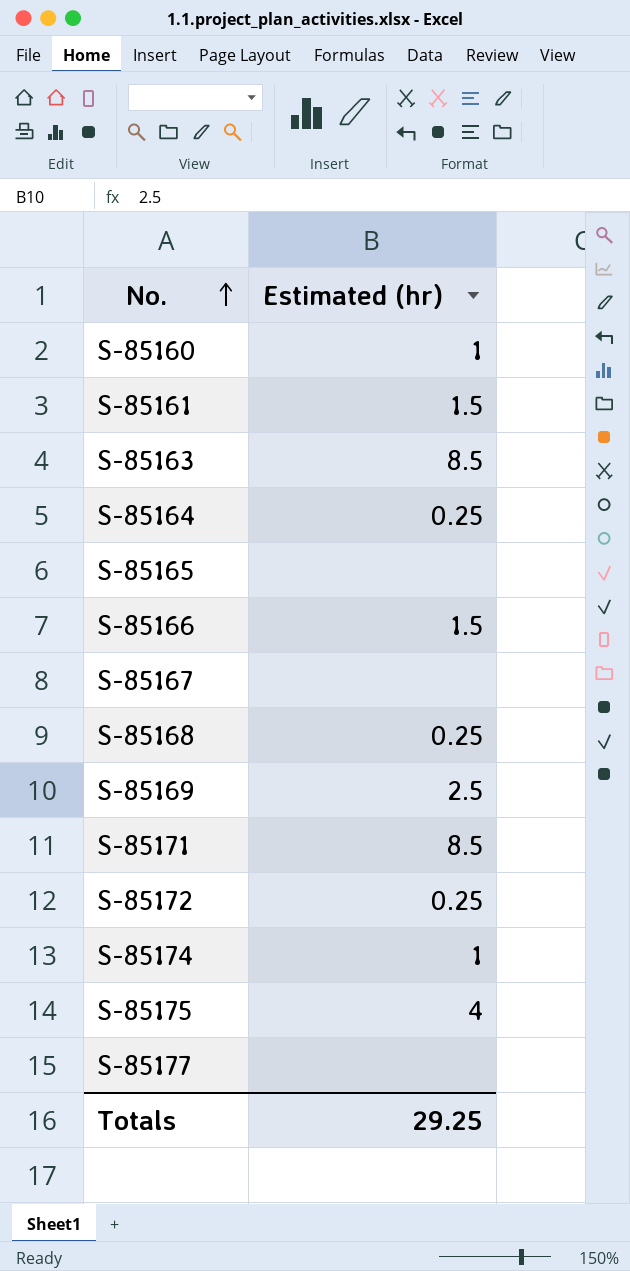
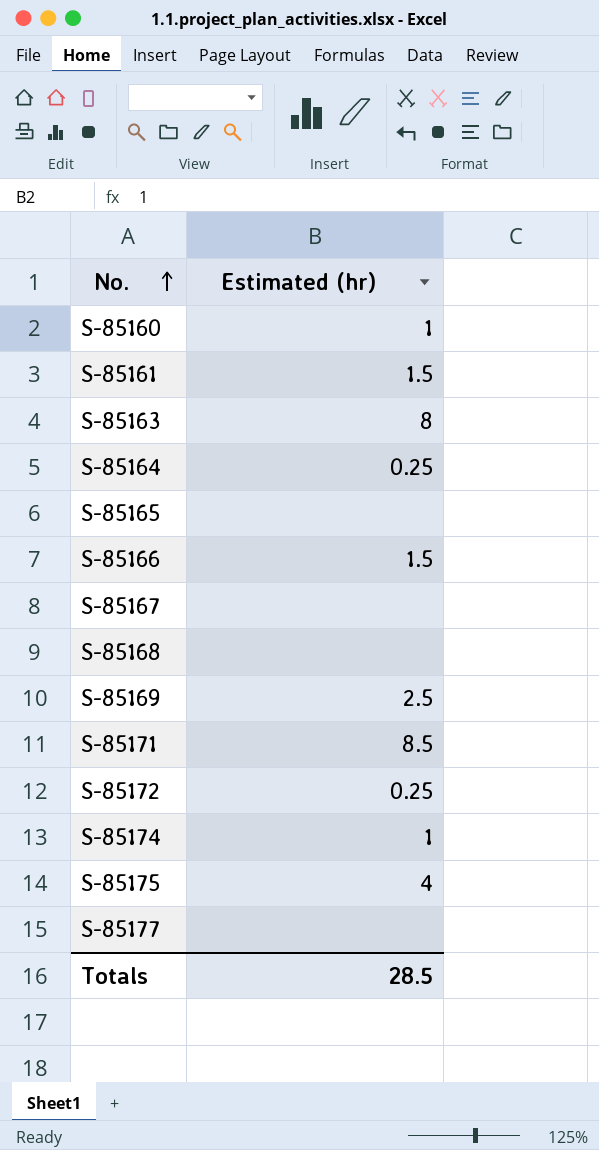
S-85163 | Estimated (hr): 8.5 -> 8
S-85168 | Estimated (hr): 0.25 -> none
Totals | Estimated (hr): 29.25 -> 28.5

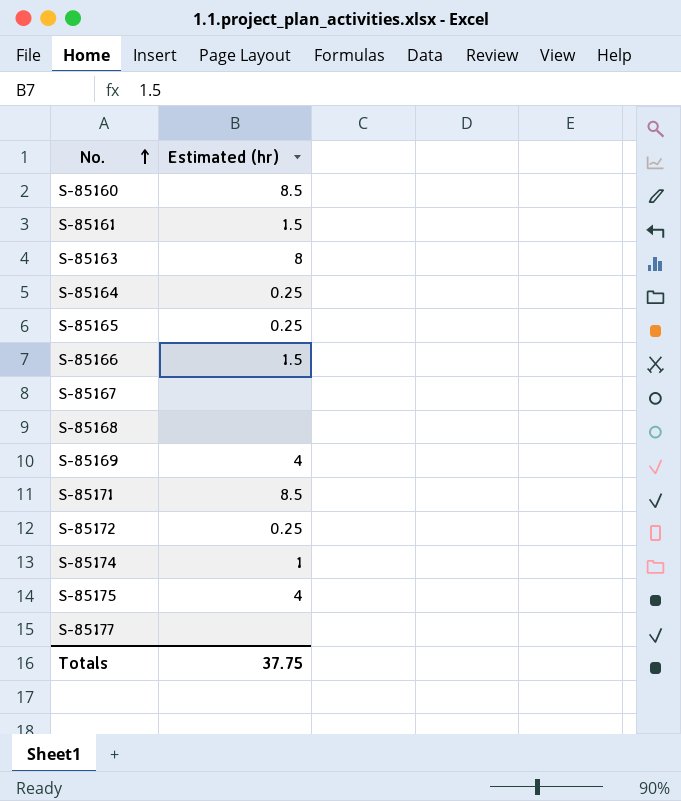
S-85160 | Estimated (hr): 1 -> 8.5
S-85165 | Estimated (hr): none -> 0.25
S-85169 | Estimated (hr): 2.5 -> 4
Totals | Estimated (hr): 28.5 -> 37.75

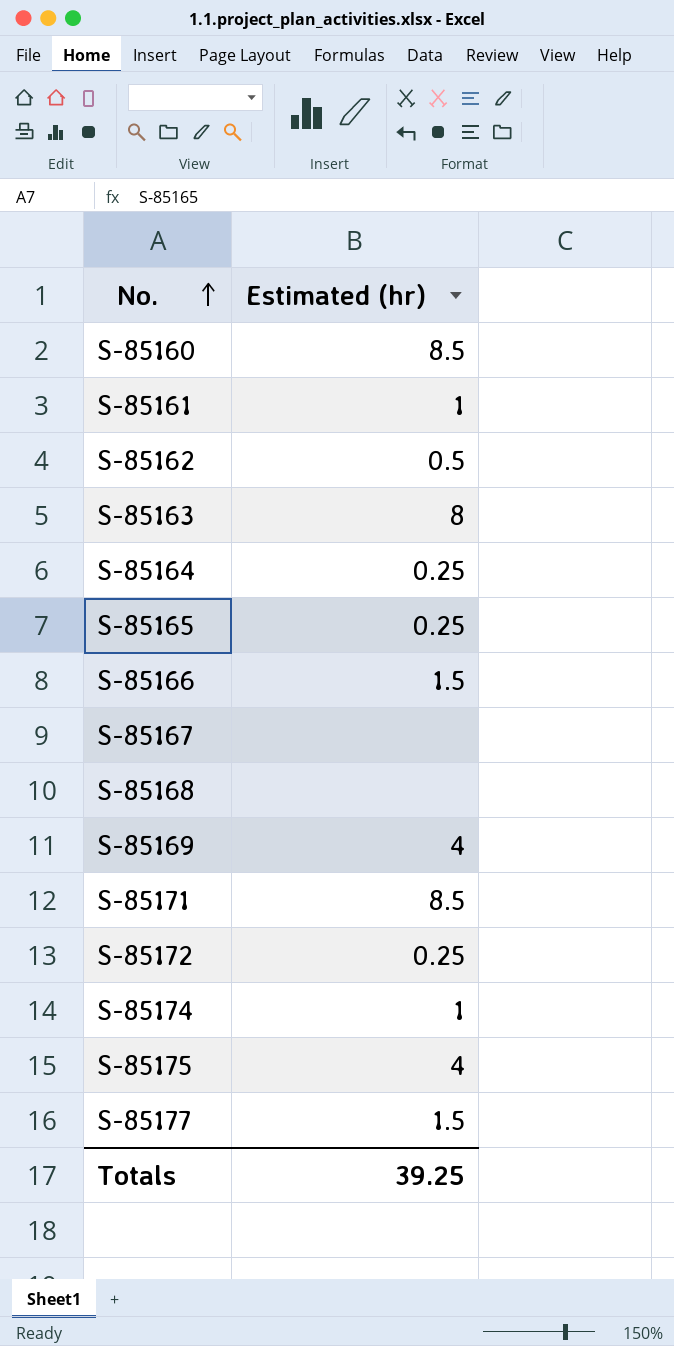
S-85161 | Estimated (hr): 1.5 -> 1
row S-85162: none -> 0.5
S-85177 | Estimated (hr): none -> 1.5
Totals | Estimated (hr): 37.75 -> 39.25

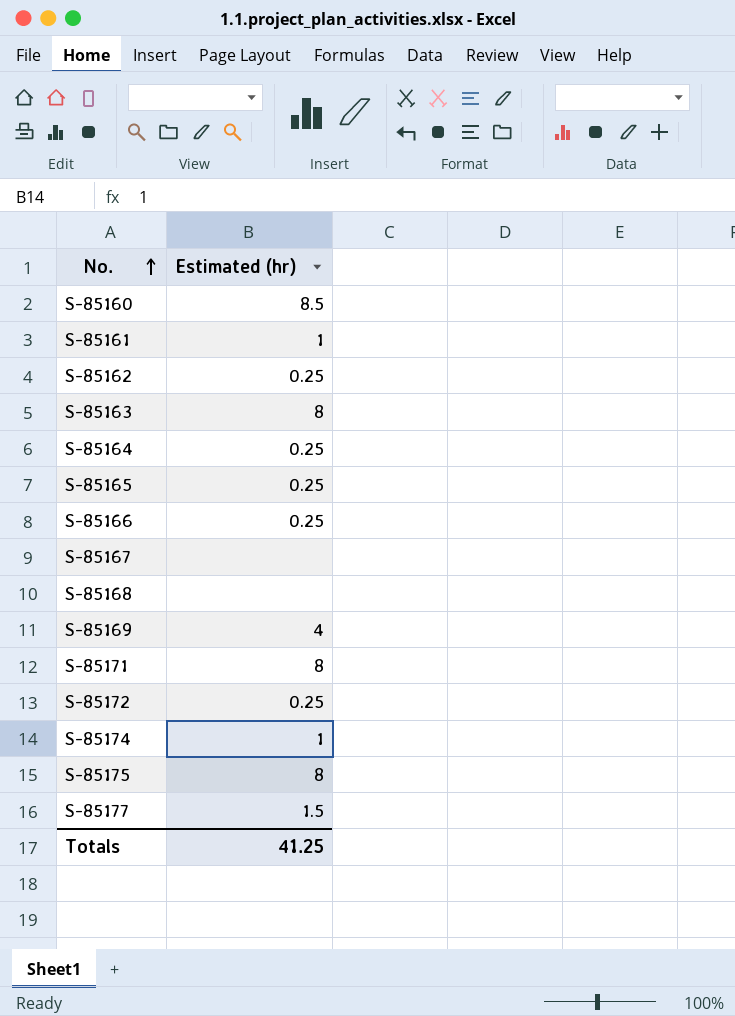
S-85162 | Estimated (hr): 0.5 -> 0.25
S-85166 | Estimated (hr): 1.5 -> 0.25
S-85171 | Estimated (hr): 8.5 -> 8
S-85175 | Estimated (hr): 4 -> 8
Totals | Estimated (hr): 39.25 -> 41.25

